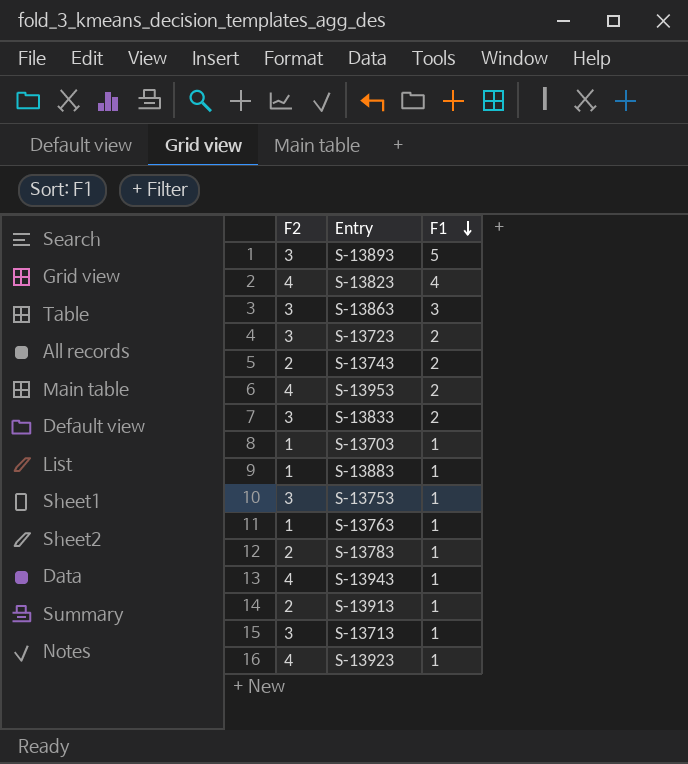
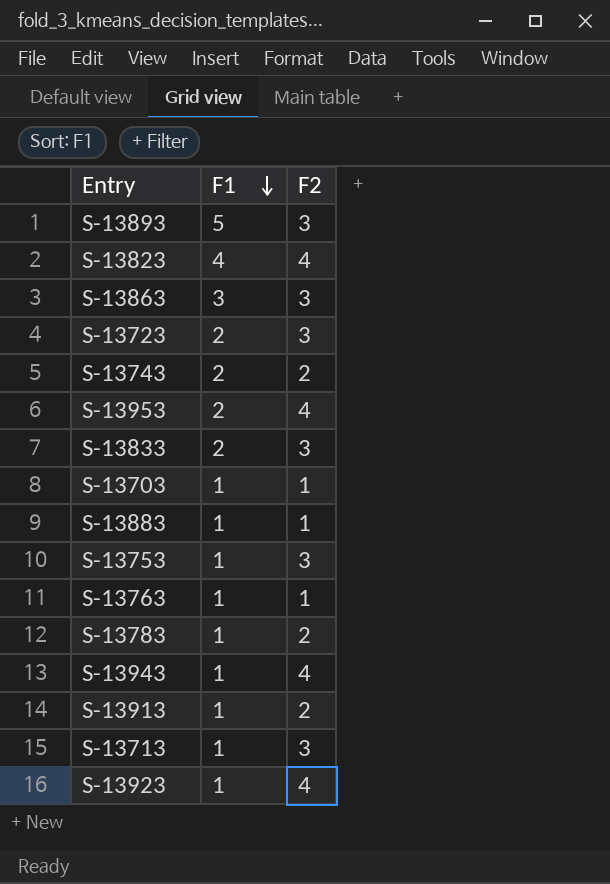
column F2 | position: 1 -> 3

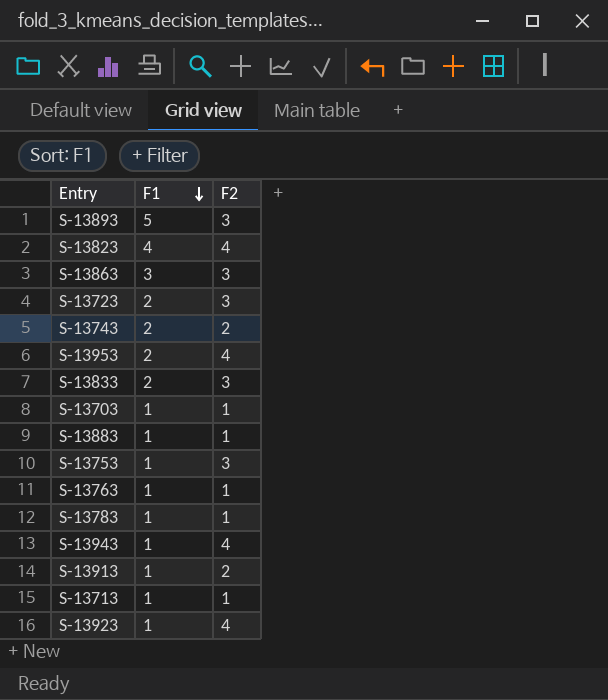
S-13783 | F2: 2 -> 1
S-13713 | F2: 3 -> 1

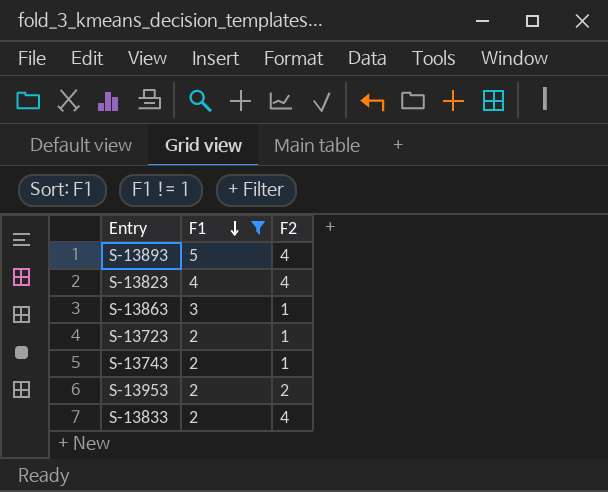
filter: none -> F1 != 1
S-13893 | F2: 3 -> 4
S-13863 | F2: 3 -> 1
S-13723 | F2: 3 -> 1
S-13743 | F2: 2 -> 1
S-13953 | F2: 4 -> 2
S-13833 | F2: 3 -> 4

